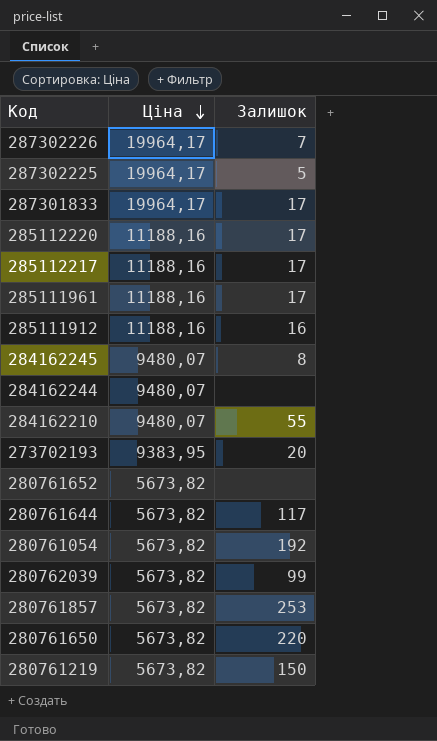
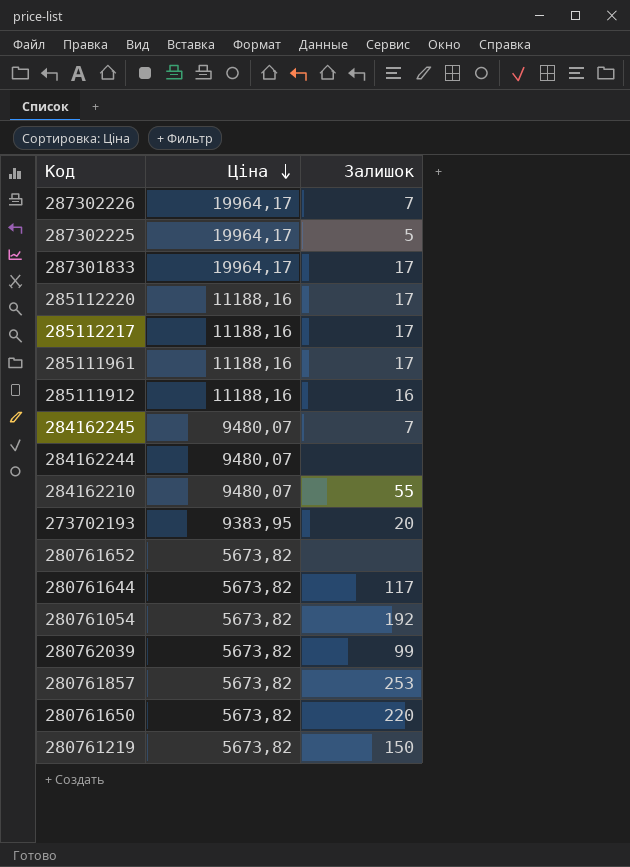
284162245 | Залишок: 8 -> 7

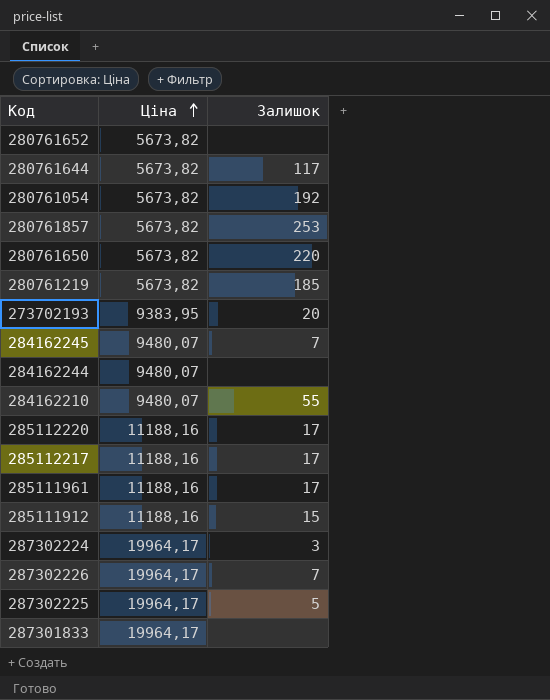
row order: Ціна descending -> Ціна ascending
row 280762039: 5673,82 | 99 -> none
280761219 | Залишок: 150 -> 185
285111912 | Залишок: 16 -> 15
row 287302224: none -> 19964,17 | 3
287301833 | Залишок: 17 -> none

